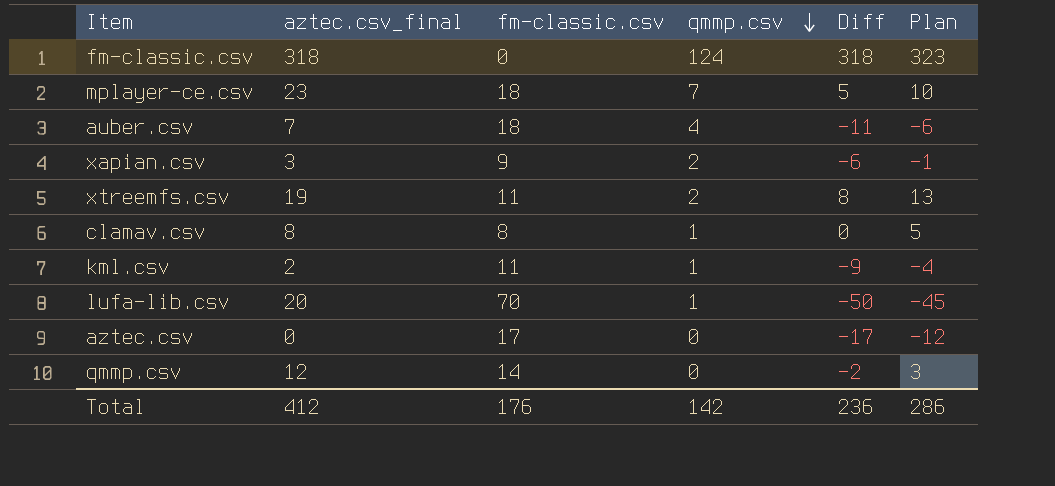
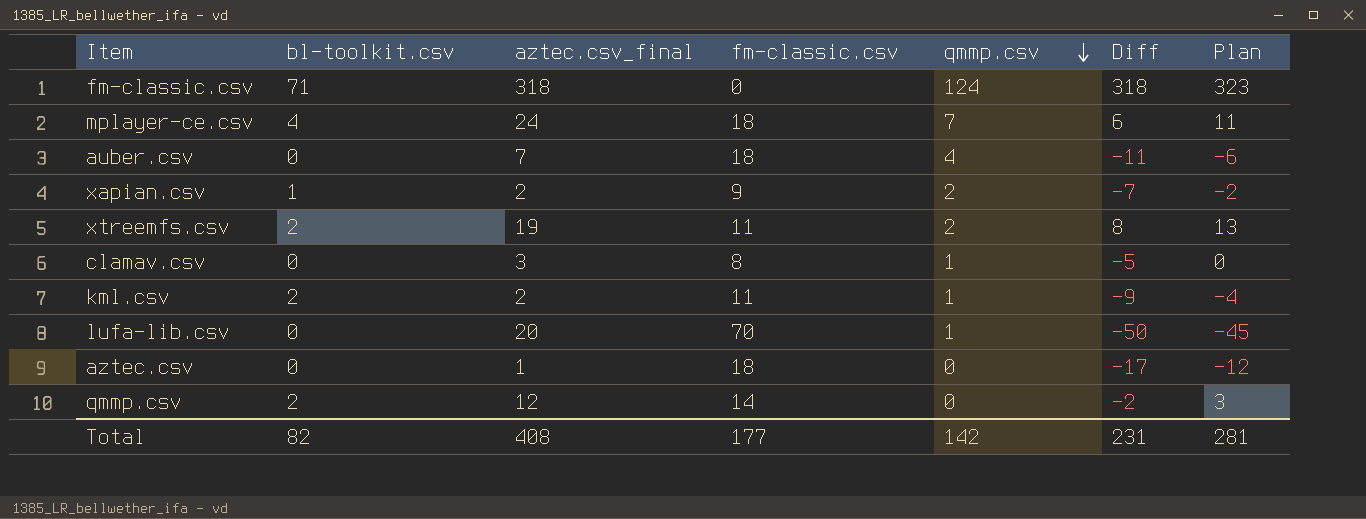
column bl-toolkit.csv | position: none -> 2
mplayer-ce.csv | aztec.csv_final: 23 -> 24
mplayer-ce.csv | Diff: 5 -> 6
mplayer-ce.csv | Plan: 10 -> 11
xapian.csv | aztec.csv_final: 3 -> 2
xapian.csv | Diff: -6 -> -7
xapian.csv | Plan: -1 -> -2
clamav.csv | aztec.csv_final: 8 -> 3
clamav.csv | Diff: 0 -> -5
clamav.csv | Plan: 5 -> 0
aztec.csv | aztec.csv_final: 0 -> 1
aztec.csv | fm-classic.csv: 17 -> 18
Total | aztec.csv_final: 412 -> 408
Total | fm-classic.csv: 176 -> 177
Total | Diff: 236 -> 231
Total | Plan: 286 -> 281

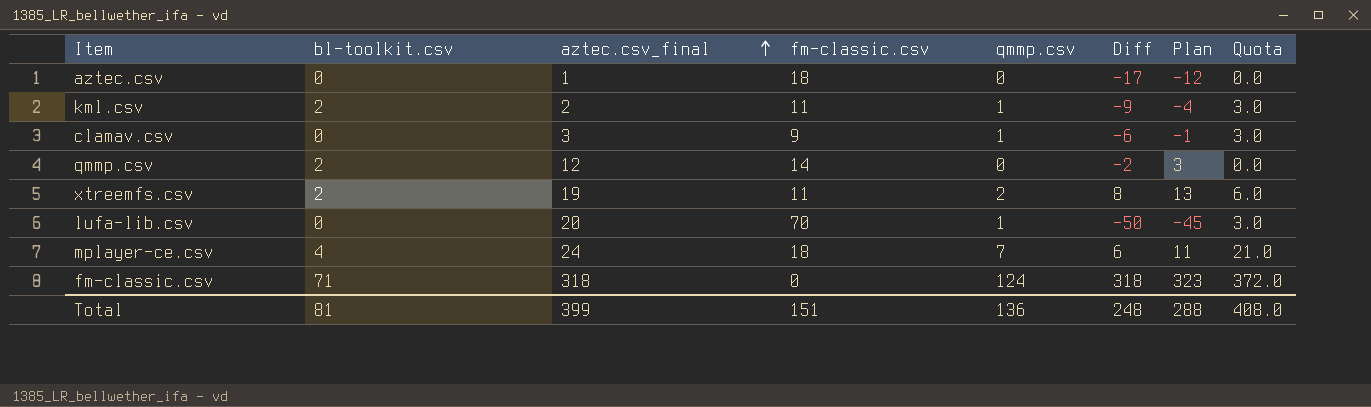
row order: qmmp.csv descending -> aztec.csv_final ascending
column Quota | formula: none -> [qmmp.csv] * 3
row auber.csv: 0 | 7 | 18 | 4 | -11 | -6 -> none
row xapian.csv: 1 | 2 | 9 | 2 | -7 | -2 -> none
clamav.csv | fm-classic.csv: 8 -> 9
clamav.csv | Diff: -5 -> -6
clamav.csv | Plan: 0 -> -1
Total | bl-toolkit.csv: 82 -> 81
Total | aztec.csv_final: 408 -> 399
Total | fm-classic.csv: 177 -> 151
Total | qmmp.csv: 142 -> 136
Total | Diff: 231 -> 248
Total | Plan: 281 -> 288

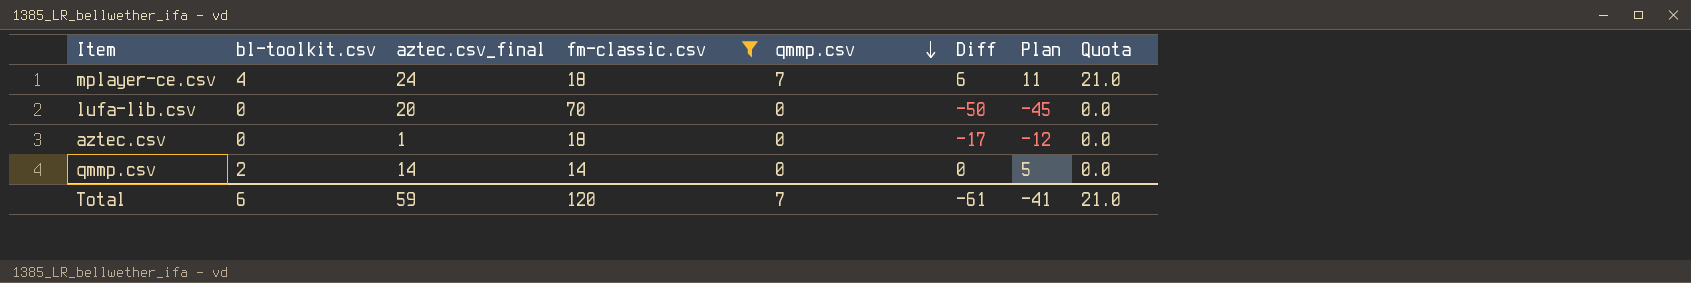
filter: none -> fm-classic.csv >= 14
row order: aztec.csv_final ascending -> qmmp.csv descending
lufa-lib.csv | qmmp.csv: 1 -> 0
lufa-lib.csv | Quota: 3.0 -> 0.0
qmmp.csv | aztec.csv_final: 12 -> 14
qmmp.csv | Diff: -2 -> 0
qmmp.csv | Plan: 3 -> 5
Total | bl-toolkit.csv: 81 -> 6
Total | aztec.csv_final: 399 -> 59
Total | fm-classic.csv: 151 -> 120
Total | qmmp.csv: 136 -> 7
Total | Diff: 248 -> -61
Total | Plan: 288 -> -41
Total | Quota: 408.0 -> 21.0

